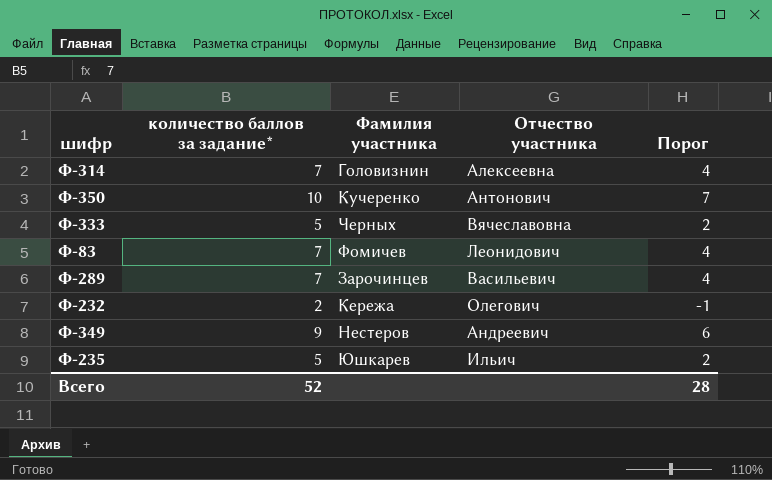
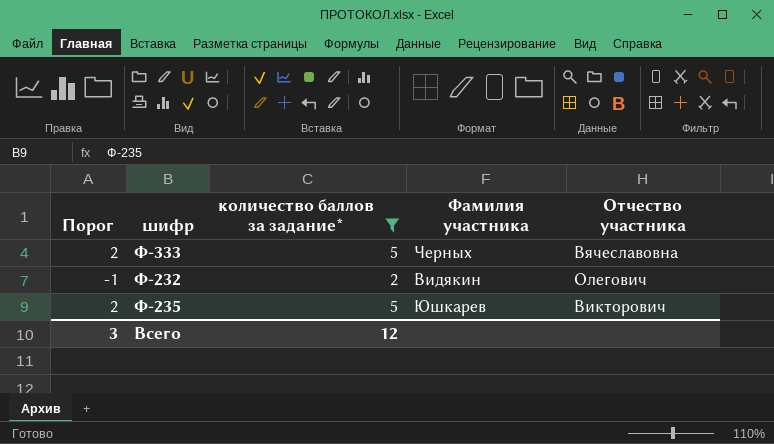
filter: none -> количество баллов за задание* <= 5
column Порог | position: 5 -> 1
Ф-232 | Фамилия участника: Кережа -> Видякин
Ф-235 | Отчество участника: Ильич -> Викторович
Всего | Порог: 28 -> 3
Всего | количество баллов за задание*: 52 -> 12

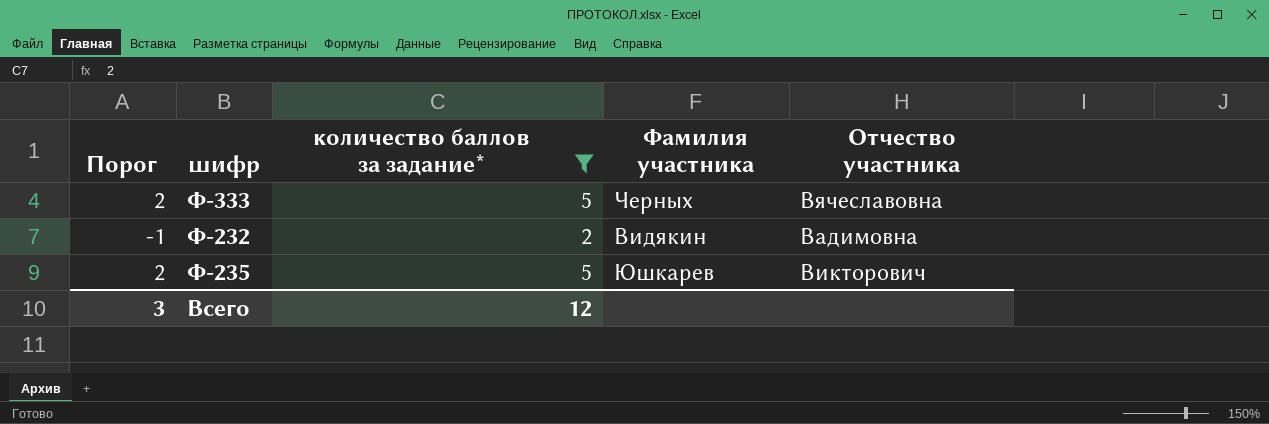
Ф-232 | Отчество участника: Олегович -> Вадимовна

